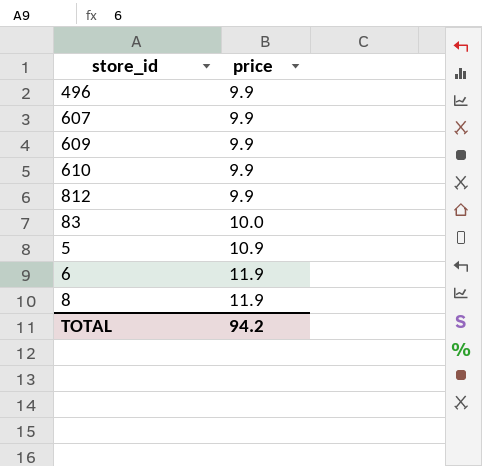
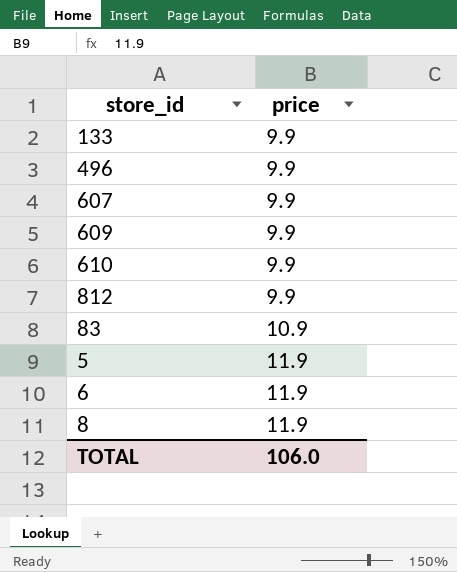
row 133: none -> 9.9
83 | price: 10.0 -> 10.9
5 | price: 10.9 -> 11.9
TOTAL | price: 94.2 -> 106.0

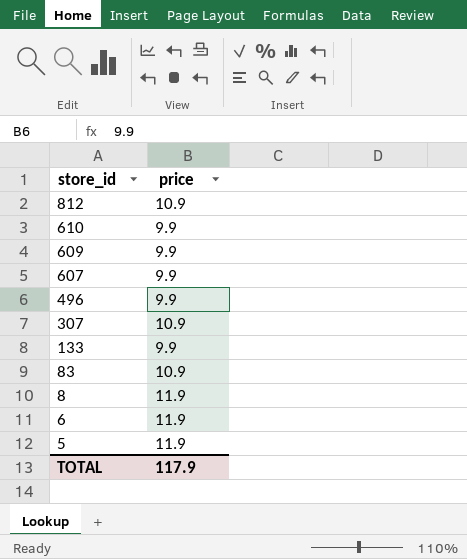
row order: price ascending -> store_id descending
812 | price: 9.9 -> 10.9
row 307: none -> 10.9
TOTAL | price: 106.0 -> 117.9

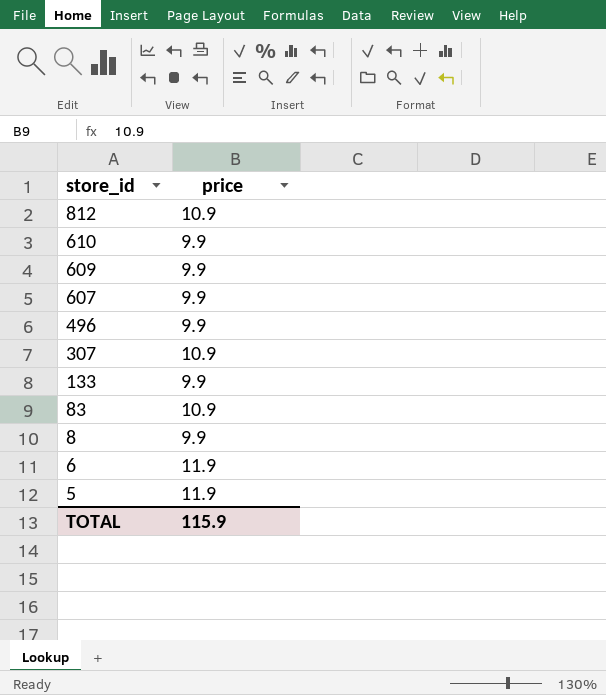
8 | price: 11.9 -> 9.9
TOTAL | price: 117.9 -> 115.9

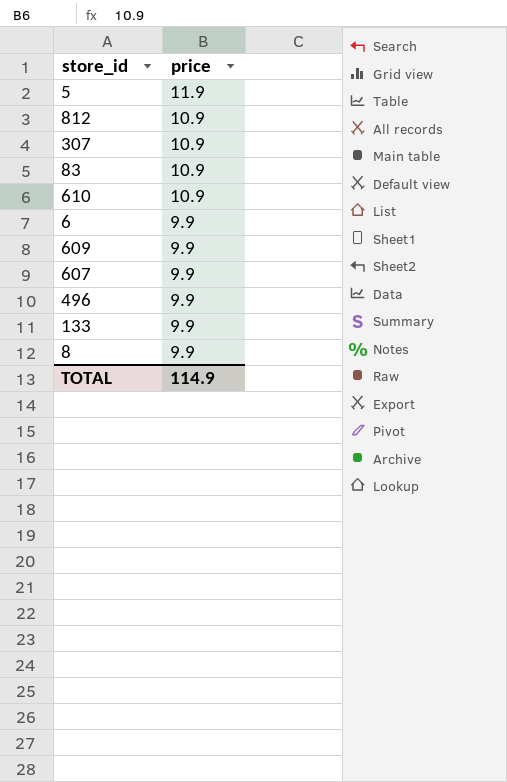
row order: store_id descending -> price descending
610 | price: 9.9 -> 10.9
6 | price: 11.9 -> 9.9
TOTAL | price: 115.9 -> 114.9

